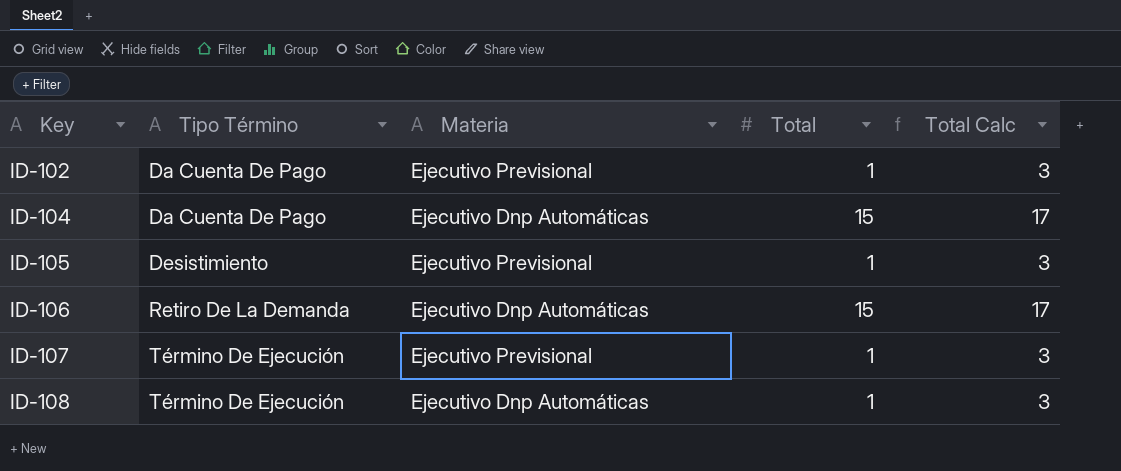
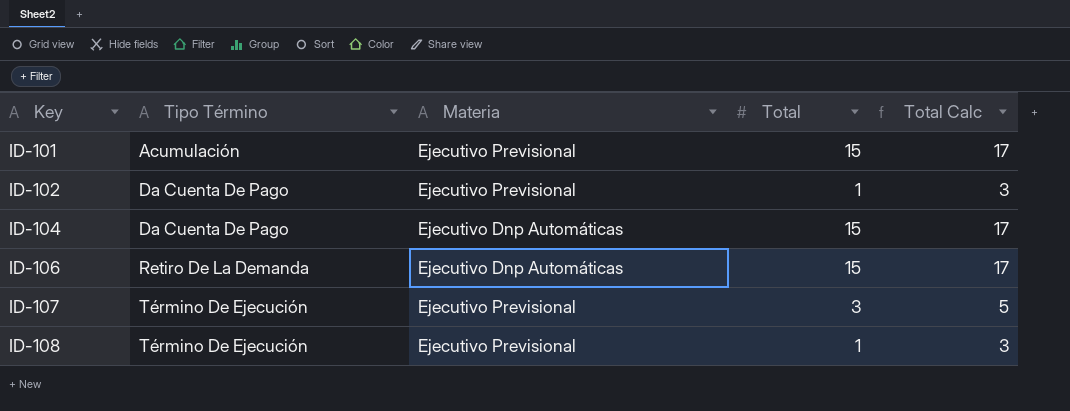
row ID-105: Desistimiento | Ejecutivo Previsional | 1 | 3 -> none
row ID-101: none -> Acumulación | Ejecutivo Previsional | 15 | 17
ID-107 | Total: 1 -> 3
ID-107 | Total Calc: 3 -> 5
ID-108 | Materia: Ejecutivo Dnp Automáticas -> Ejecutivo Previsional

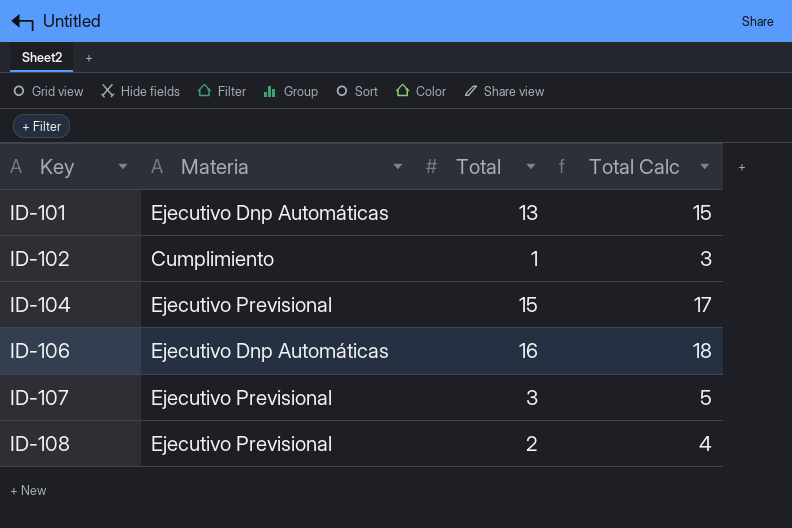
column Tipo Término | position: 2 -> none
ID-101 | Materia: Ejecutivo Previsional -> Ejecutivo Dnp Automáticas
ID-101 | Total: 15 -> 13
ID-101 | Total Calc: 17 -> 15
ID-102 | Materia: Ejecutivo Previsional -> Cumplimiento
ID-104 | Materia: Ejecutivo Dnp Automáticas -> Ejecutivo Previsional
ID-106 | Total: 15 -> 16
ID-106 | Total Calc: 17 -> 18
ID-108 | Total: 1 -> 2
ID-108 | Total Calc: 3 -> 4

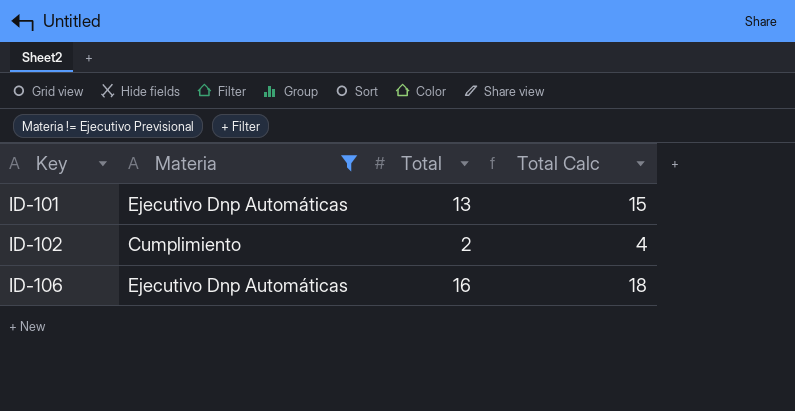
filter: none -> Materia != Ejecutivo Previsional
ID-102 | Total: 1 -> 2
ID-102 | Total Calc: 3 -> 4

